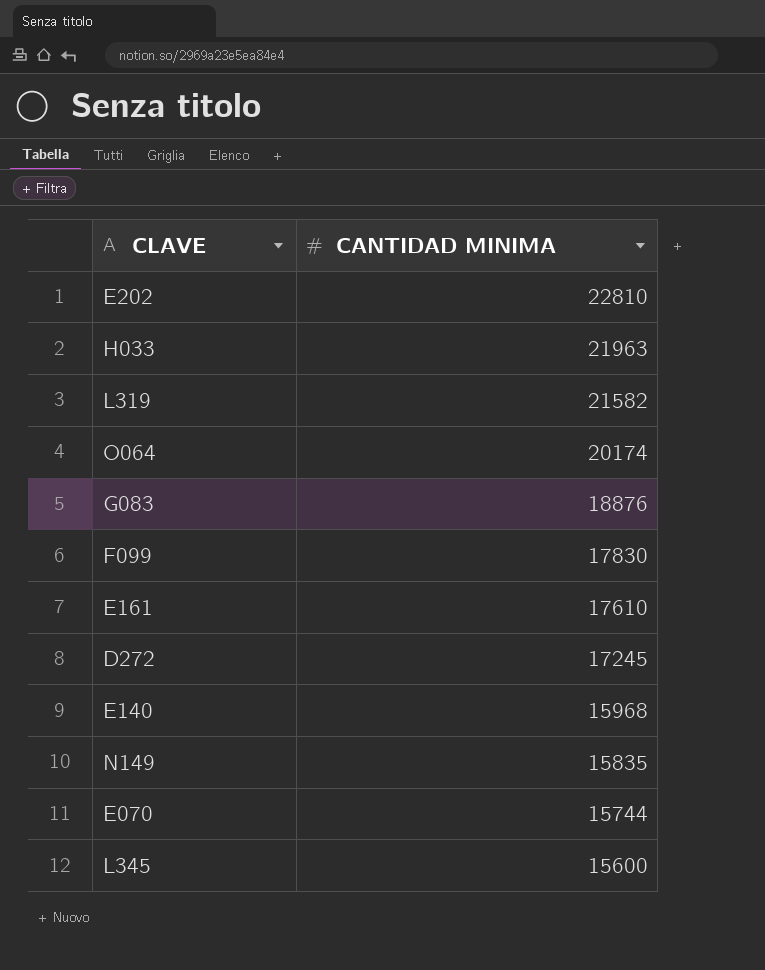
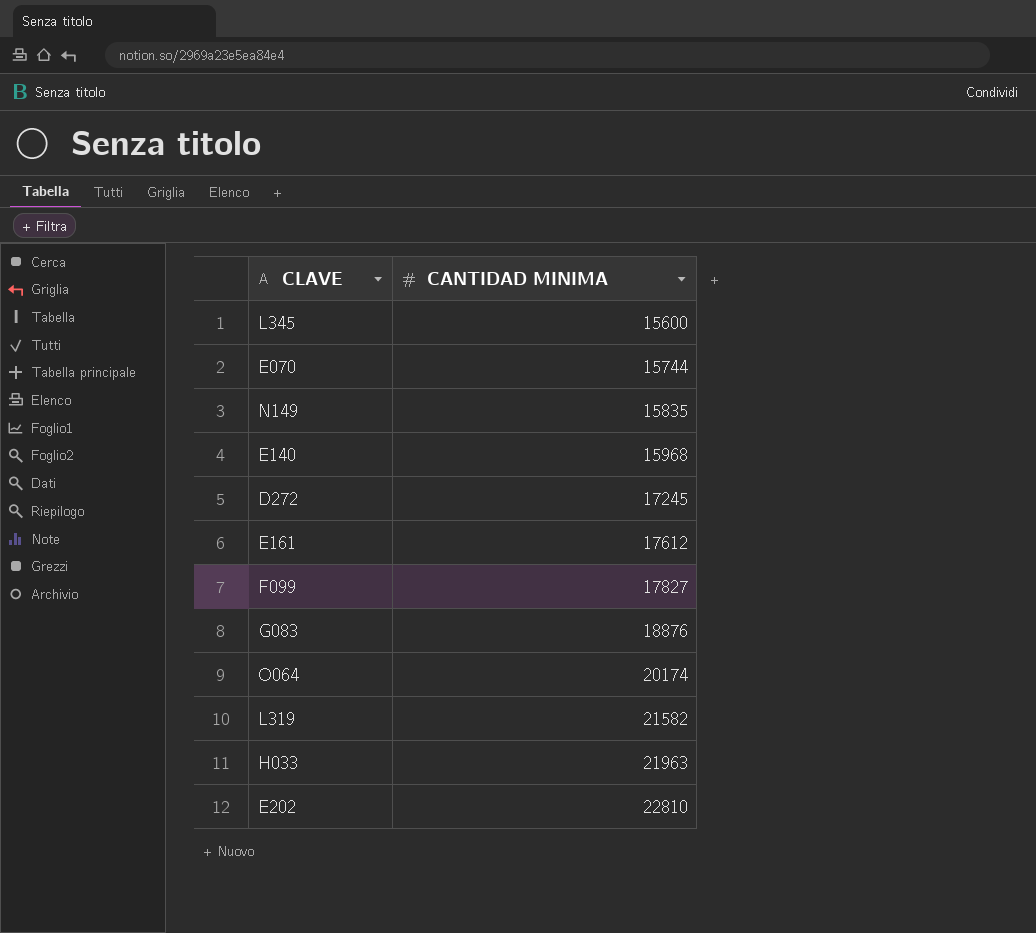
row order: CANTIDAD MINIMA descending -> CANTIDAD MINIMA ascending
E161 | CANTIDAD MINIMA: 17610 -> 17612
F099 | CANTIDAD MINIMA: 17830 -> 17827

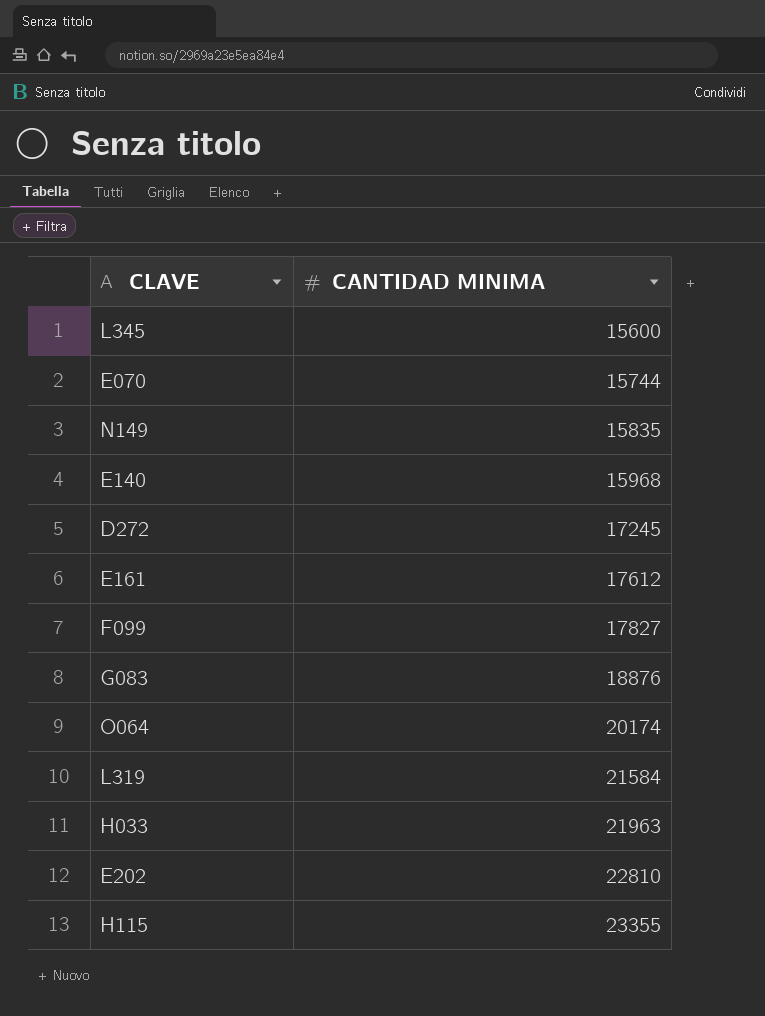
L319 | CANTIDAD MINIMA: 21582 -> 21584
row H115: none -> 23355

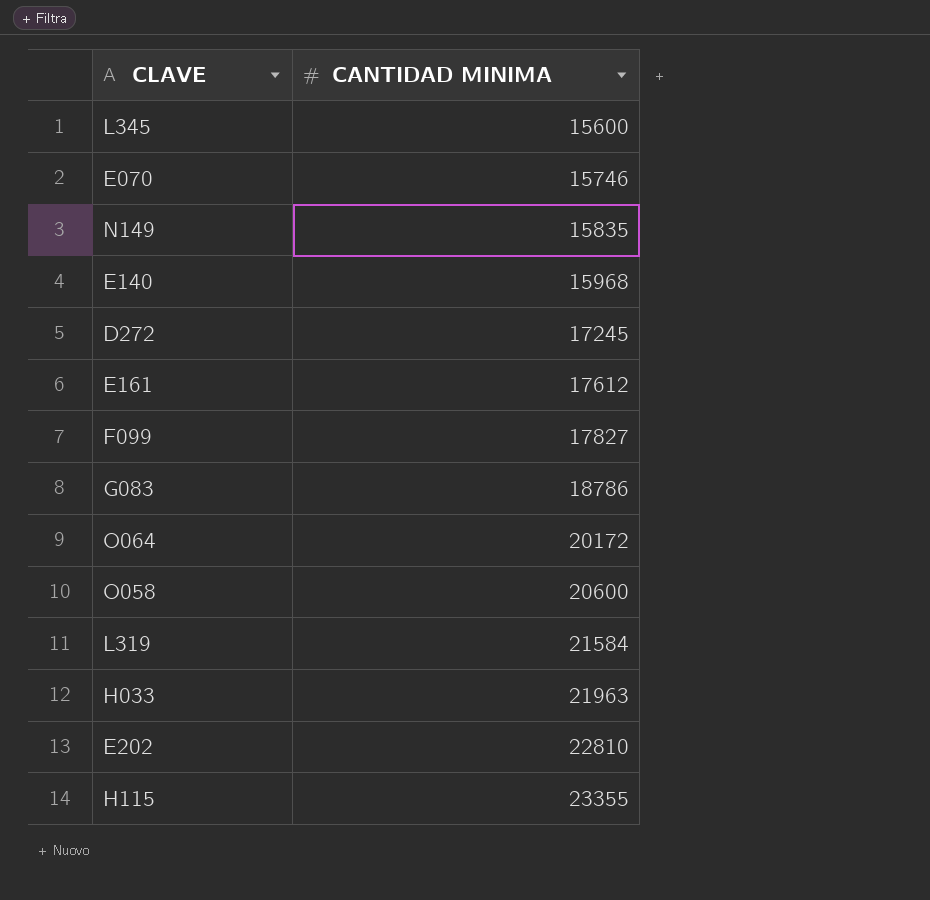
E070 | CANTIDAD MINIMA: 15744 -> 15746
G083 | CANTIDAD MINIMA: 18876 -> 18786
O064 | CANTIDAD MINIMA: 20174 -> 20172
row O058: none -> 20600

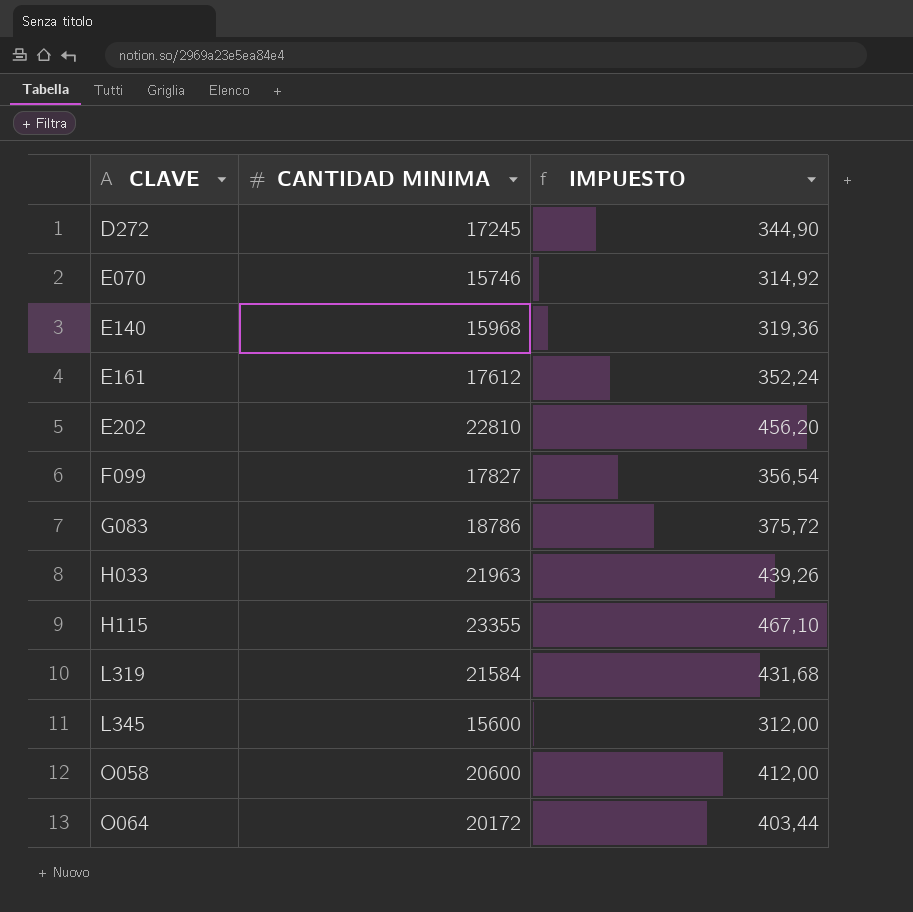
row order: CANTIDAD MINIMA ascending -> CLAVE ascending
column IMPUESTO | formula: none -> [CANTIDAD MINIMA] * 0,02
row N149: 15835 -> none

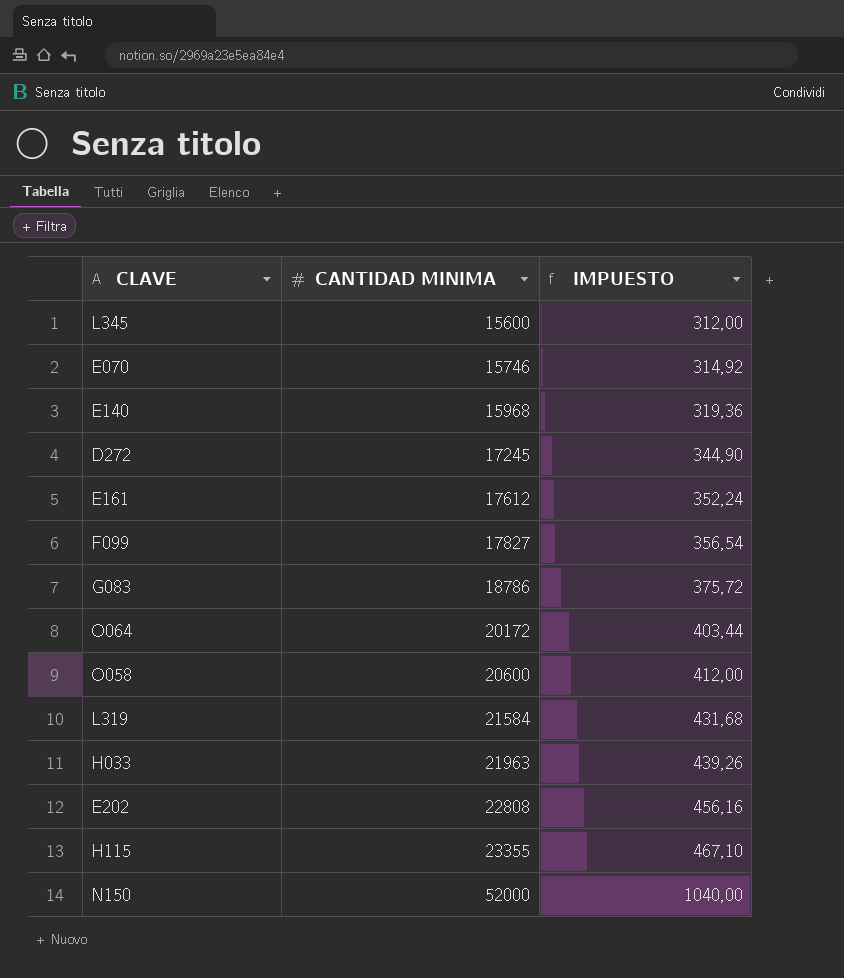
row order: CLAVE ascending -> CANTIDAD MINIMA ascending
E202 | CANTIDAD MINIMA: 22810 -> 22808
E202 | IMPUESTO: 456,20 -> 456,16
row N150: none -> 52000 | 1040,00

